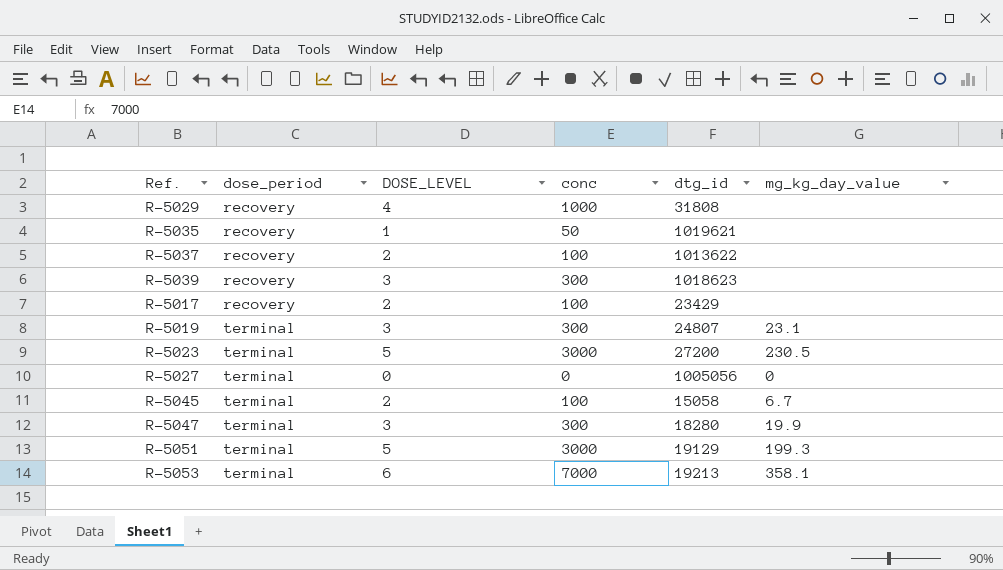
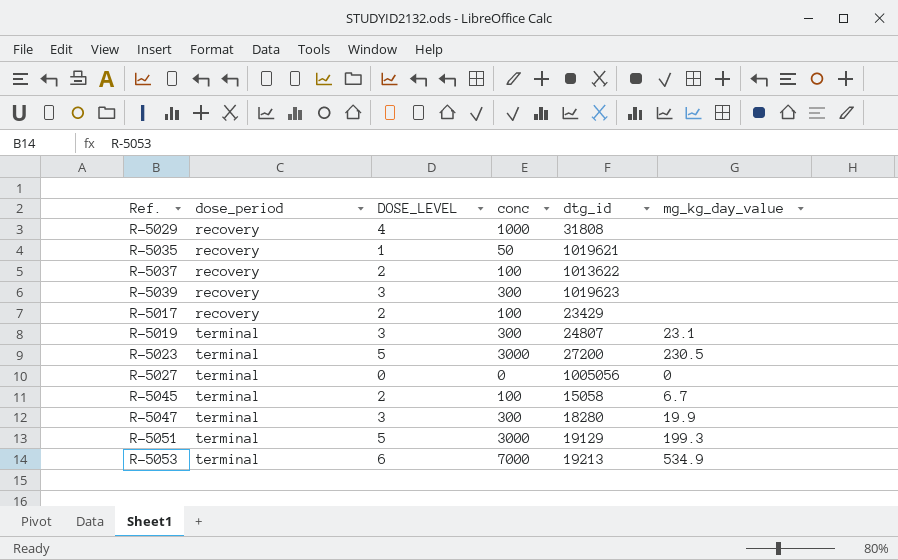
R-5039 | dtg_id: 1018623 -> 1019623
R-5053 | mg_kg_day_value: 358.1 -> 534.9

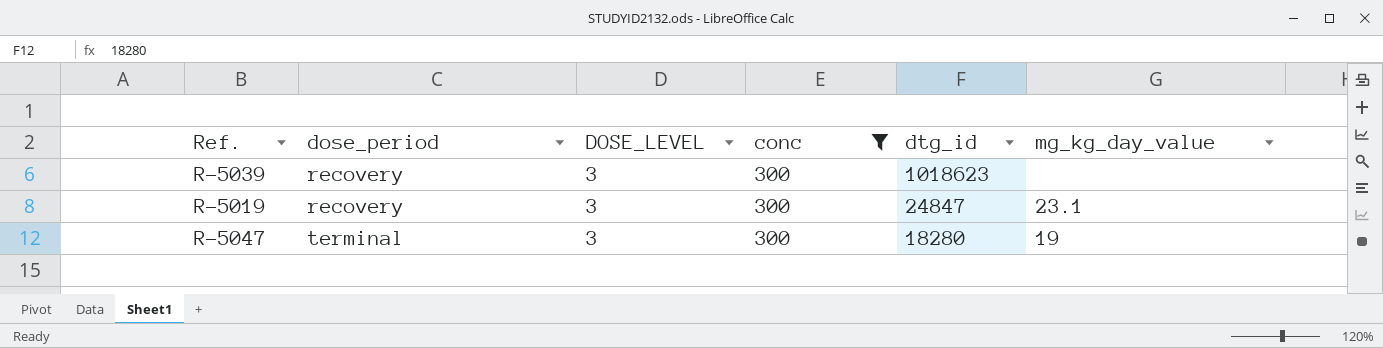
filter: none -> conc = 300
R-5039 | dtg_id: 1019623 -> 1018623
R-5019 | dose_period: terminal -> recovery
R-5019 | dtg_id: 24807 -> 24847
R-5047 | mg_kg_day_value: 19.9 -> 19

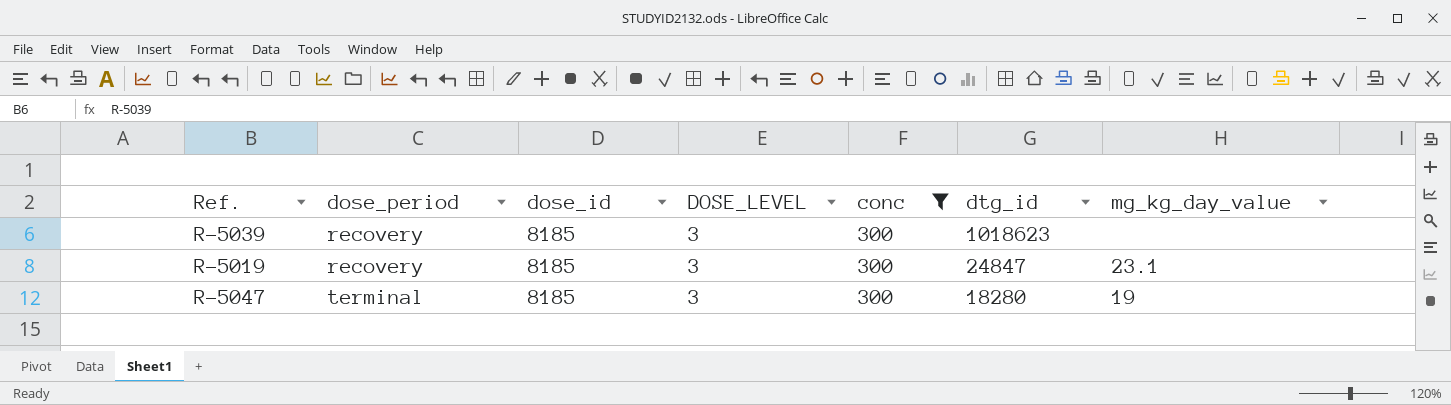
column dose_id | position: none -> 3

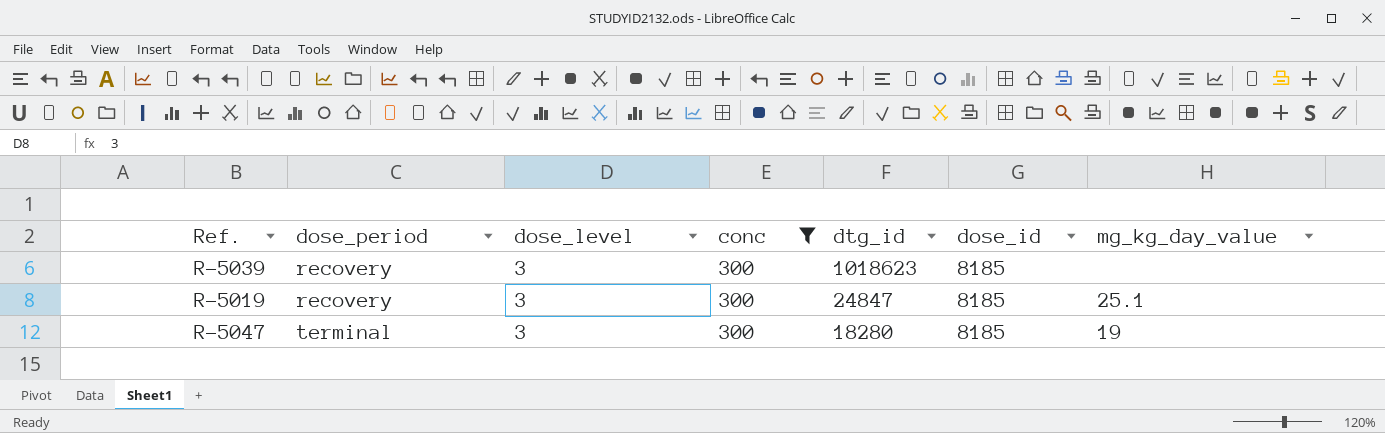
column name: DOSE_LEVEL -> dose_level
column dose_id | position: 3 -> 6
R-5019 | mg_kg_day_value: 23.1 -> 25.1

